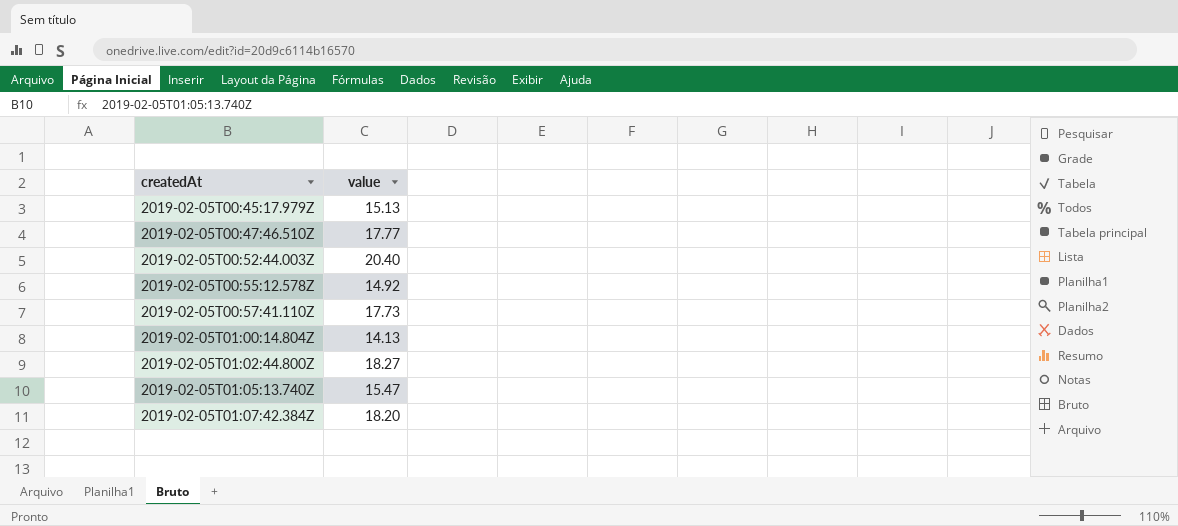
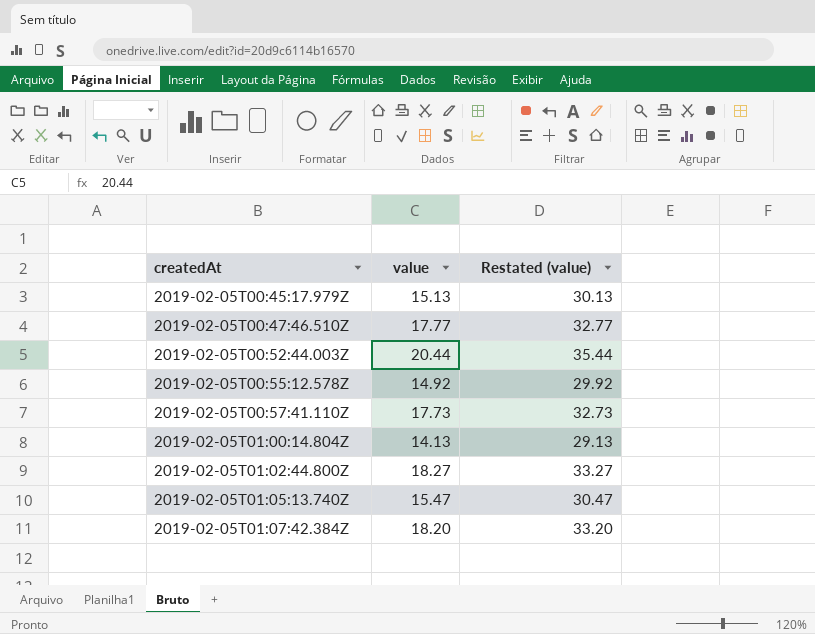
column Restated (value) | formula: none -> [value] + 15
2019-02-05T00:52:44.003Z | value: 20.40 -> 20.44

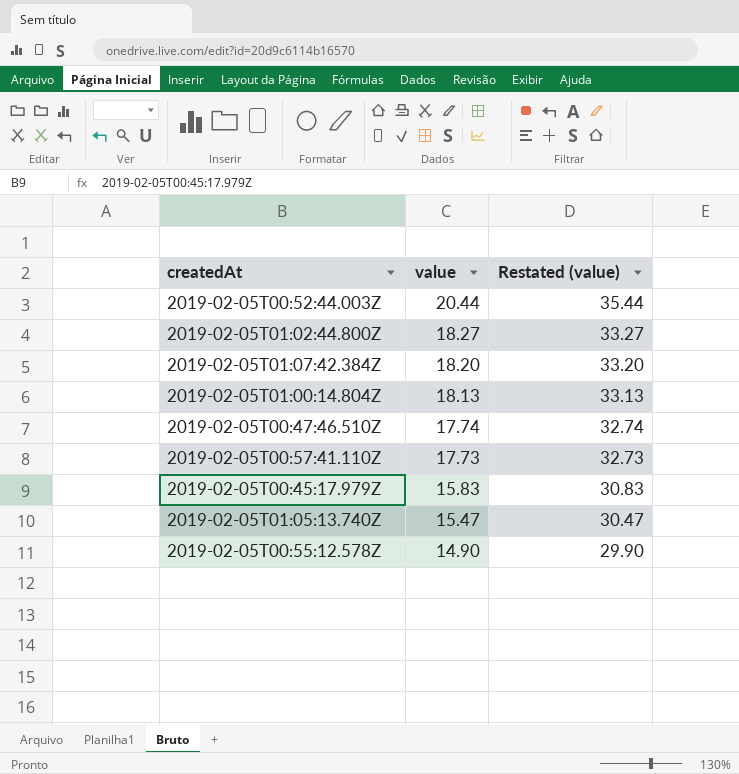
row order: createdAt ascending -> value descending
2019-02-05T01:00:14.804Z | value: 14.13 -> 18.13
2019-02-05T01:00:14.804Z | Restated (value): 29.13 -> 33.13
2019-02-05T00:47:46.510Z | value: 17.77 -> 17.74
2019-02-05T00:47:46.510Z | Restated (value): 32.77 -> 32.74
2019-02-05T00:45:17.979Z | value: 15.13 -> 15.83
2019-02-05T00:45:17.979Z | Restated (value): 30.13 -> 30.83
2019-02-05T00:55:12.578Z | value: 14.92 -> 14.90
2019-02-05T00:55:12.578Z | Restated (value): 29.92 -> 29.90

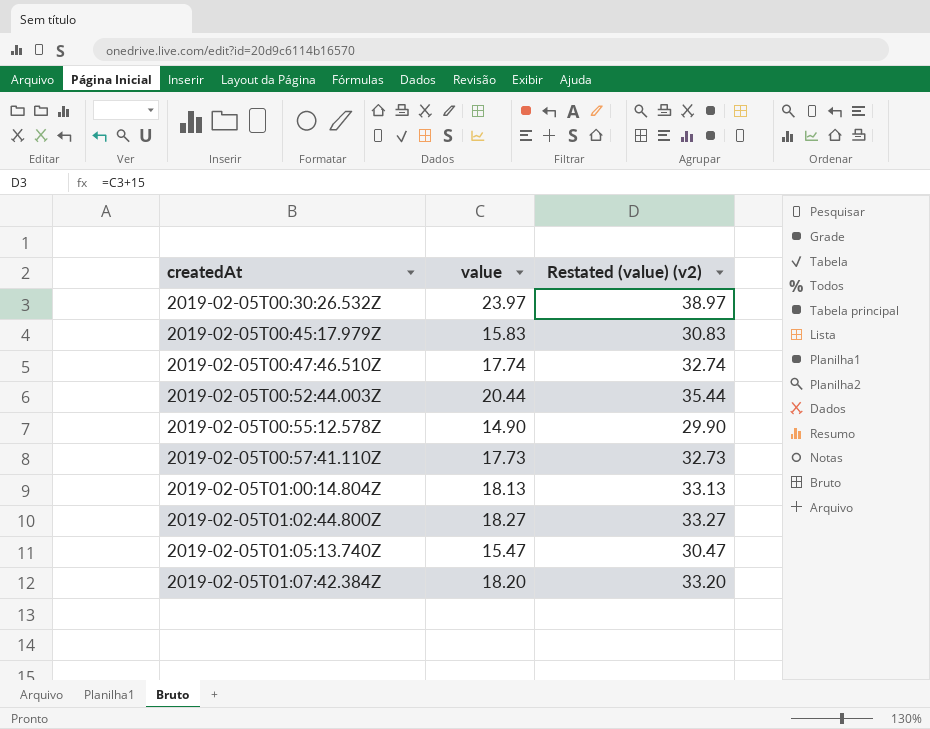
row order: value descending -> createdAt ascending
column name: Restated (value) -> Restated (value) (v2)
row 2019-02-05T00:30:26.532Z: none -> 23.97 | 38.97

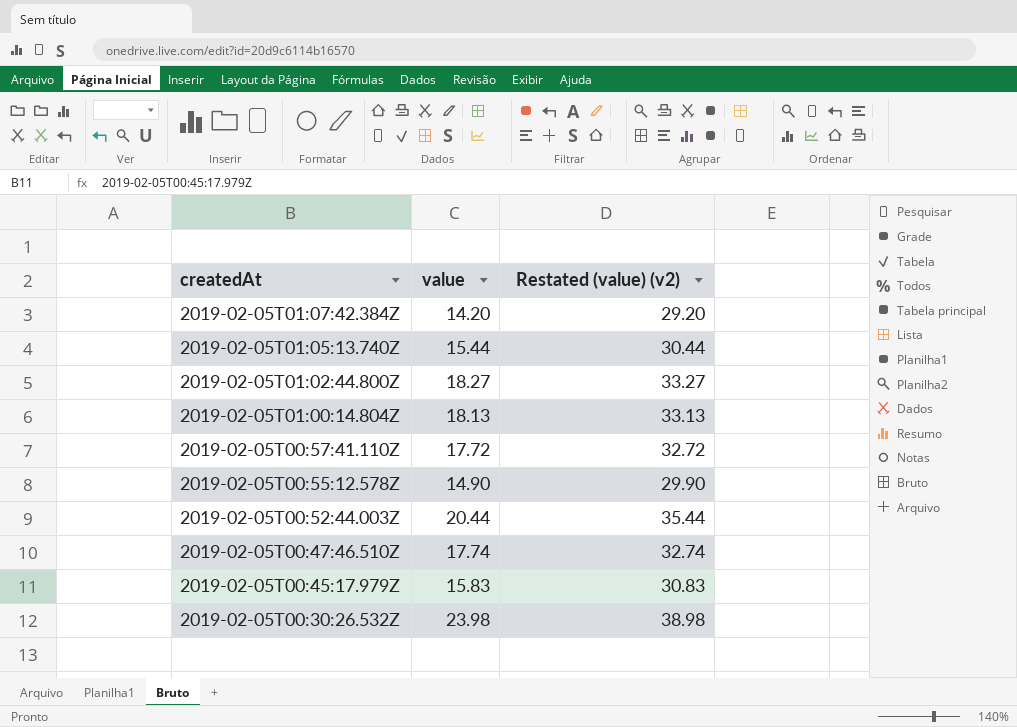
row order: createdAt ascending -> createdAt descending
2019-02-05T01:07:42.384Z | value: 18.20 -> 14.20
2019-02-05T01:07:42.384Z | Restated (value) (v2): 33.20 -> 29.20
2019-02-05T01:05:13.740Z | value: 15.47 -> 15.44
2019-02-05T01:05:13.740Z | Restated (value) (v2): 30.47 -> 30.44
2019-02-05T00:57:41.110Z | value: 17.73 -> 17.72
2019-02-05T00:57:41.110Z | Restated (value) (v2): 32.73 -> 32.72
2019-02-05T00:30:26.532Z | value: 23.97 -> 23.98
2019-02-05T00:30:26.532Z | Restated (value) (v2): 38.97 -> 38.98

